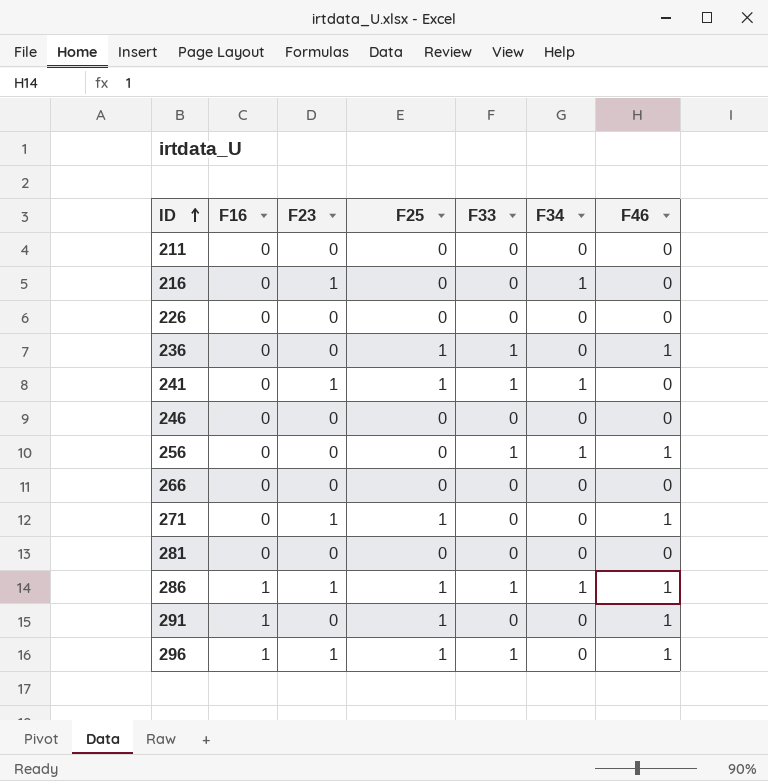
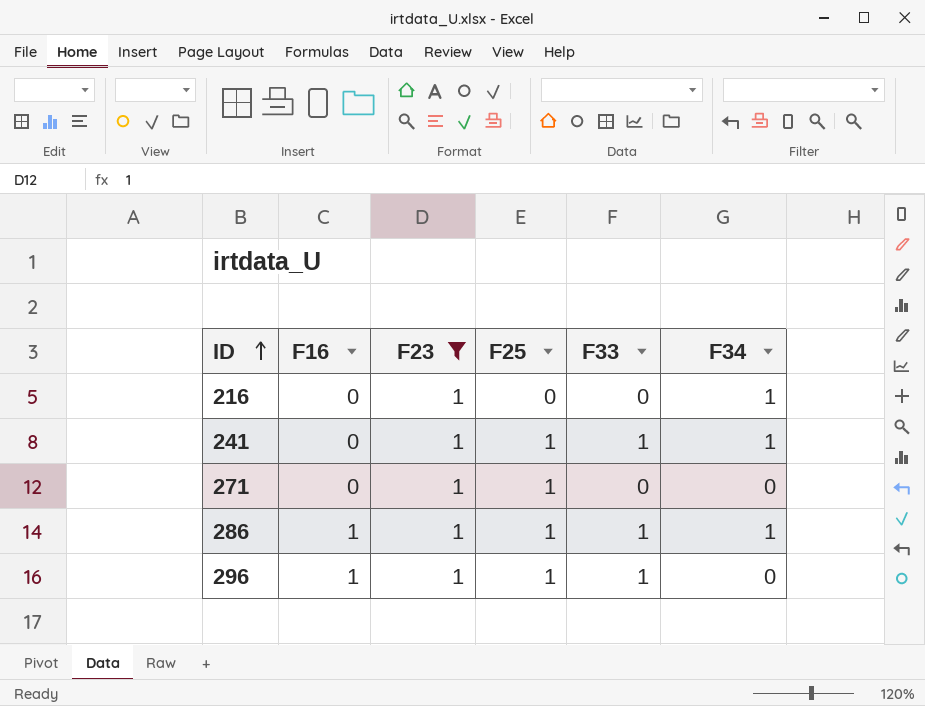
filter: none -> F23 = 1
column F46 | position: 7 -> none

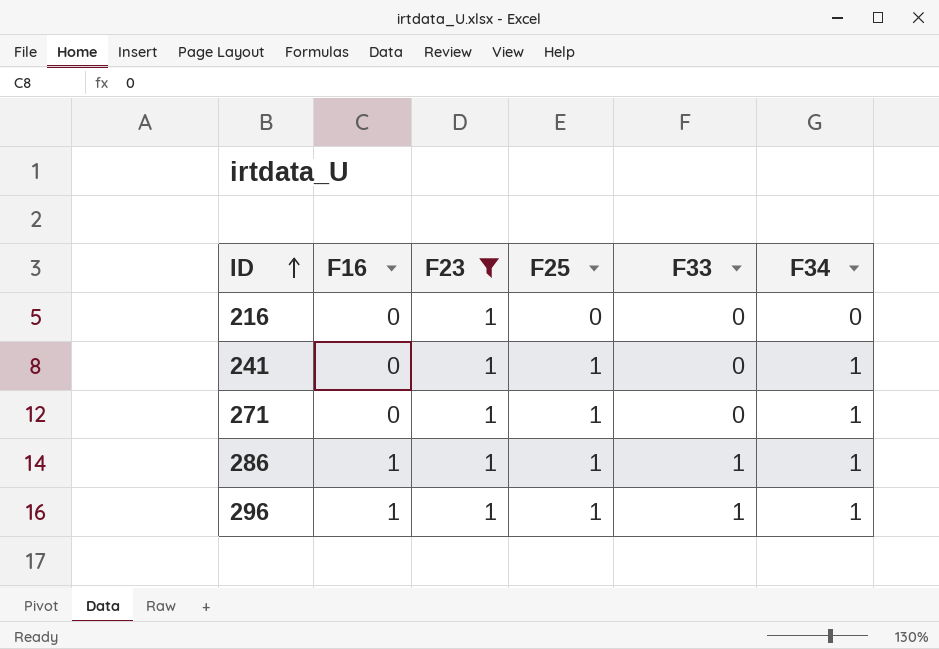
216 | F34: 1 -> 0
241 | F33: 1 -> 0
271 | F34: 0 -> 1
296 | F34: 0 -> 1

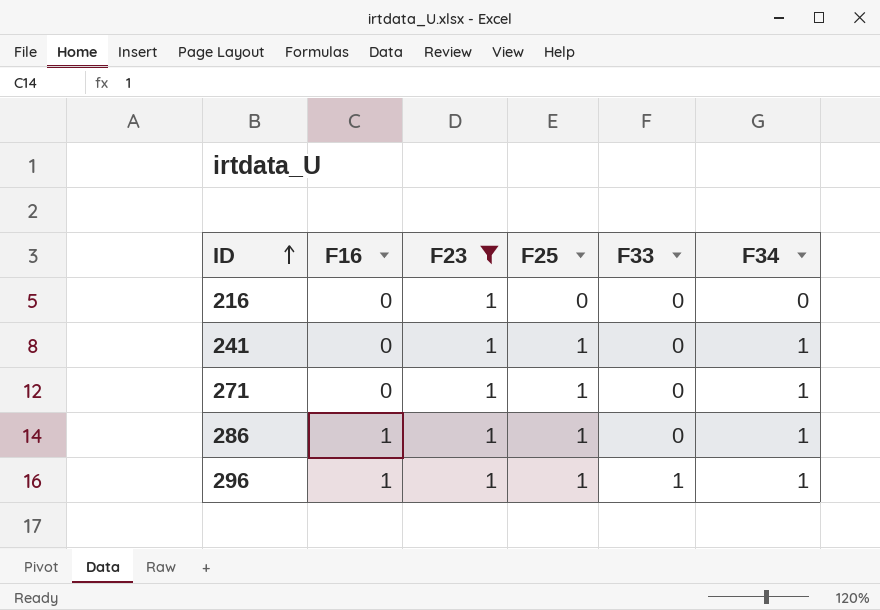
286 | F33: 1 -> 0

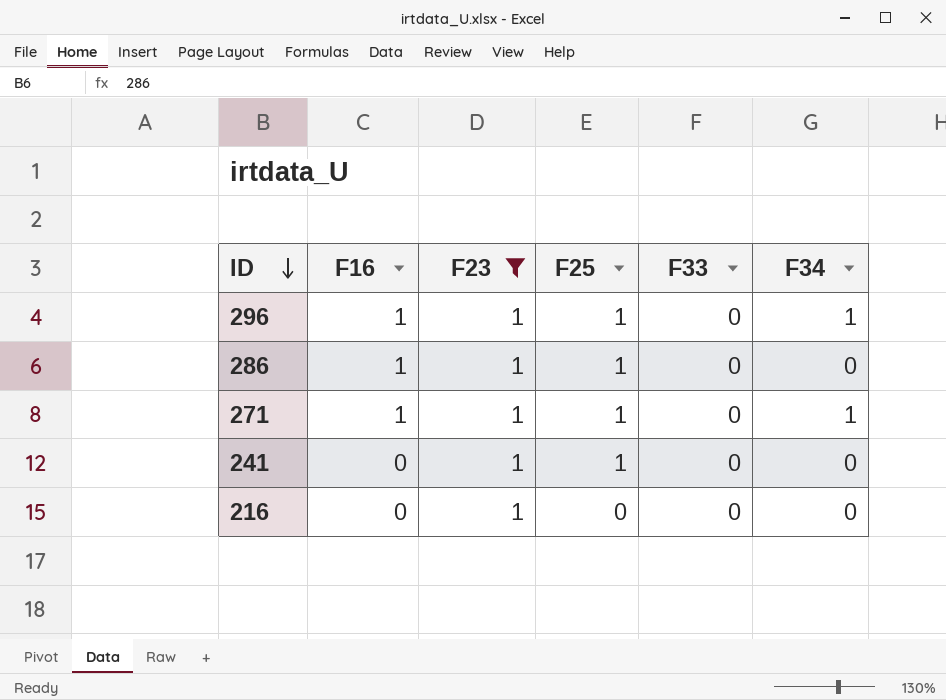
row order: ID ascending -> ID descending
296 | F33: 1 -> 0
286 | F34: 1 -> 0
271 | F16: 0 -> 1
241 | F34: 1 -> 0

